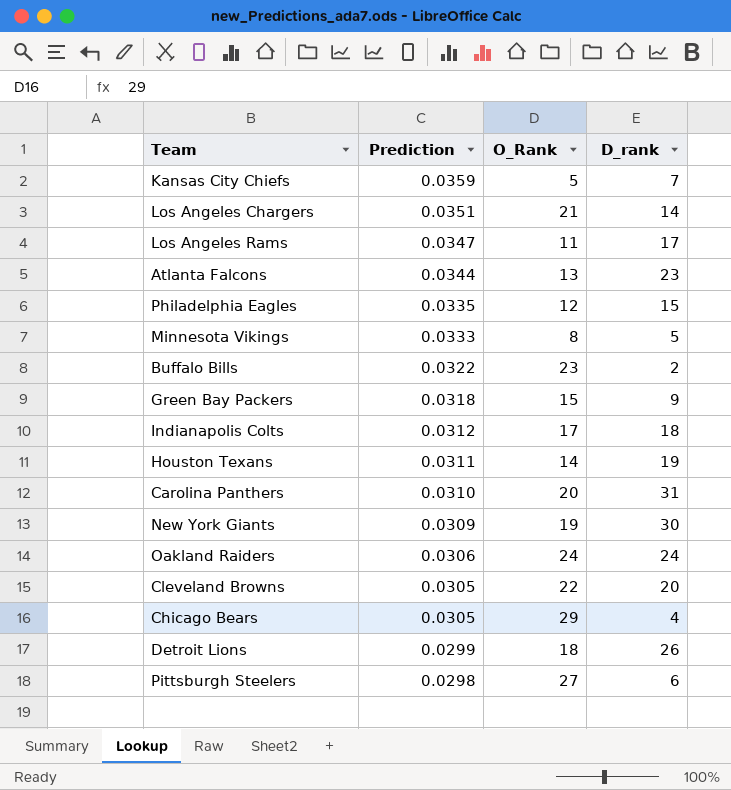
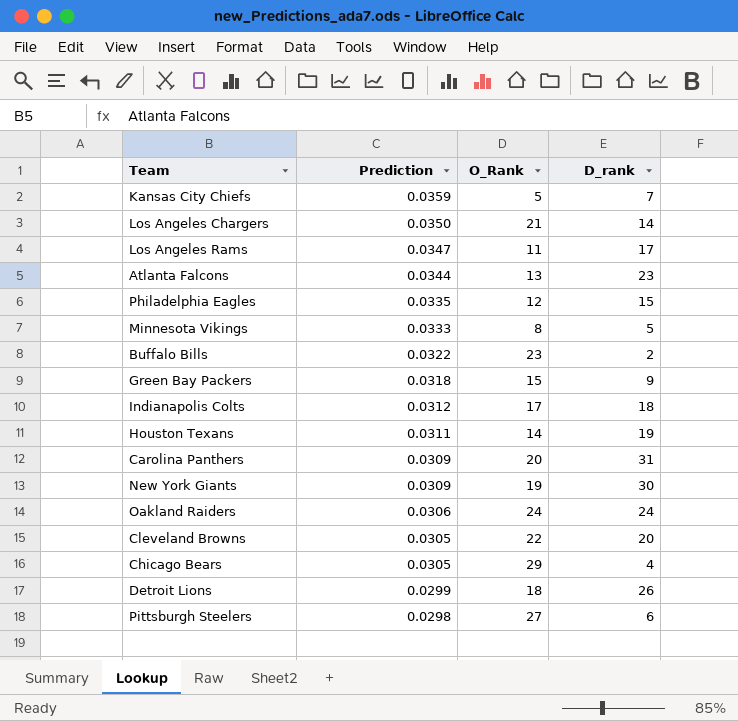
Los Angeles Chargers | Prediction: 0.0351 -> 0.0350
Carolina Panthers | Prediction: 0.0310 -> 0.0309

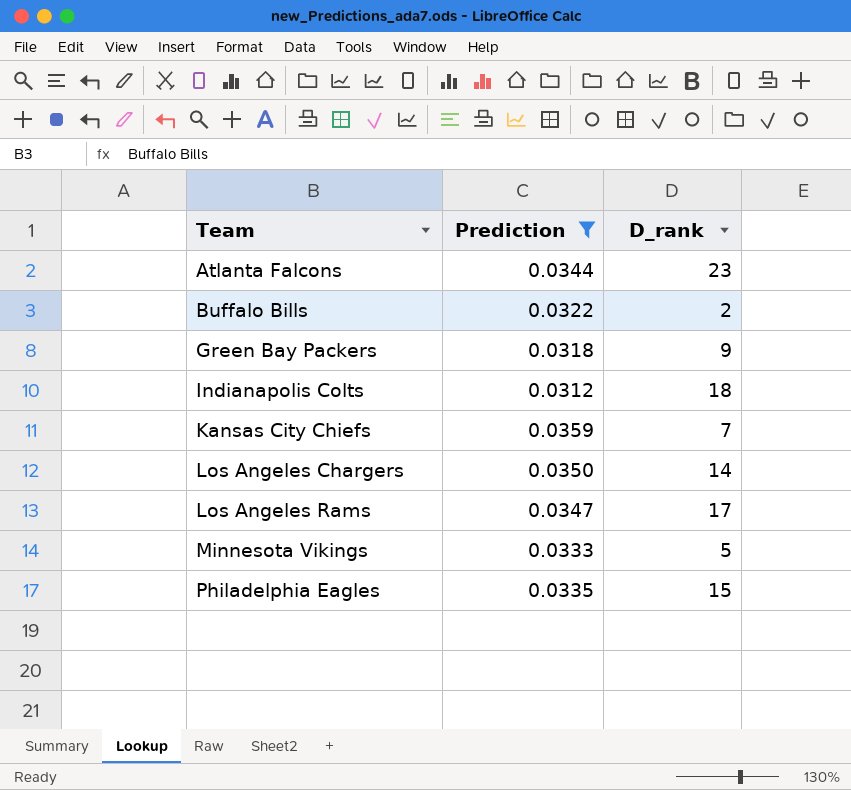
filter: none -> Prediction >= 0.0312
row order: Prediction descending -> Team ascending
column O_Rank | position: 3 -> none

